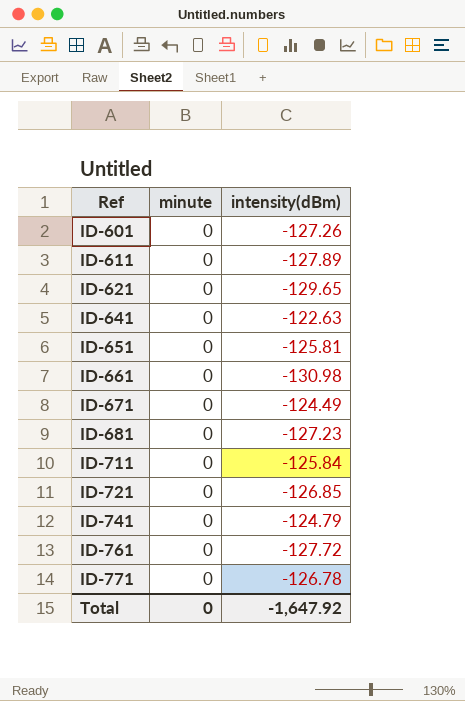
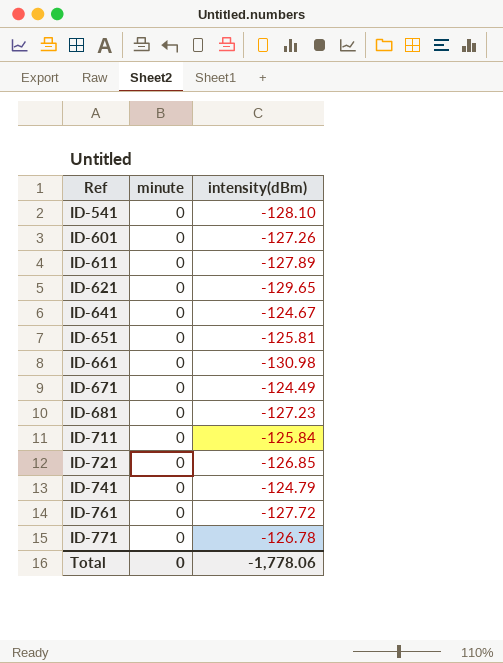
row ID-541: none -> 0 | -128.10
ID-641 | intensity(dBm): -122.63 -> -124.67
Total | intensity(dBm): -1,647.92 -> -1,778.06

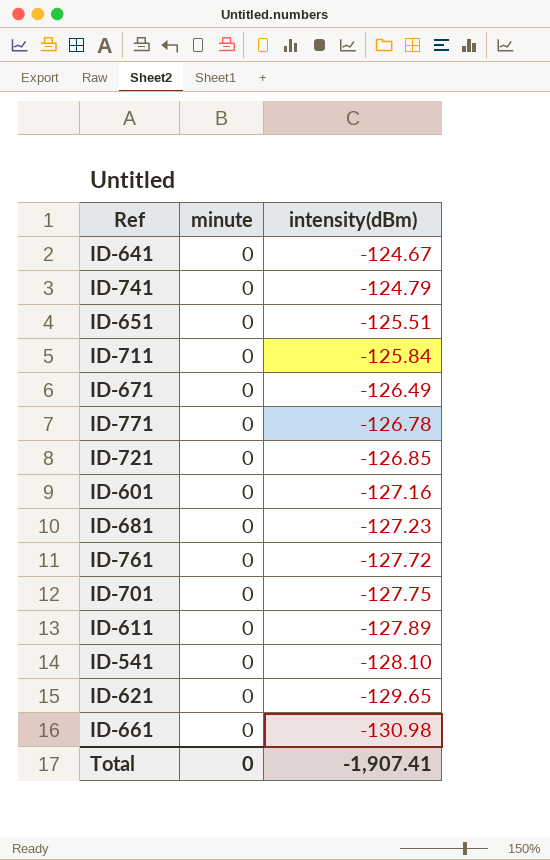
row order: Ref ascending -> intensity(dBm) descending
ID-651 | intensity(dBm): -125.81 -> -125.51
ID-671 | intensity(dBm): -124.49 -> -126.49
ID-601 | intensity(dBm): -127.26 -> -127.16
row ID-701: none -> 0 | -127.75
Total | intensity(dBm): -1,778.06 -> -1,907.41

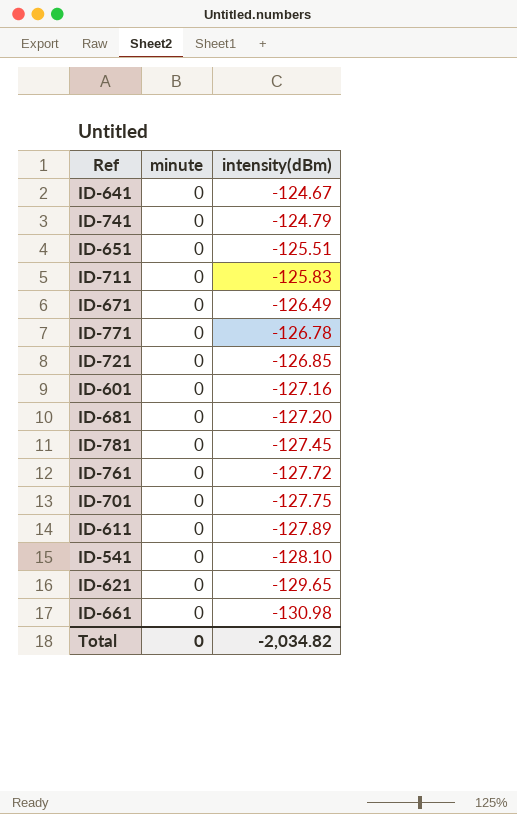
ID-711 | intensity(dBm): -125.84 -> -125.83
ID-681 | intensity(dBm): -127.23 -> -127.20
row ID-781: none -> 0 | -127.45
Total | intensity(dBm): -1,907.41 -> -2,034.82

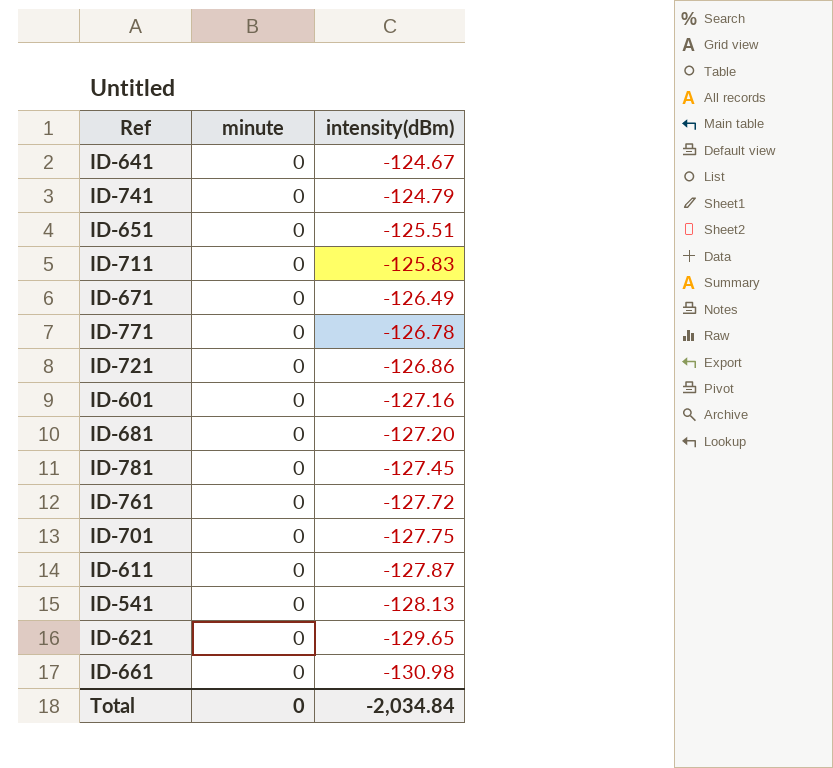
ID-721 | intensity(dBm): -126.85 -> -126.86
ID-611 | intensity(dBm): -127.89 -> -127.87
ID-541 | intensity(dBm): -128.10 -> -128.13
Total | intensity(dBm): -2,034.82 -> -2,034.84

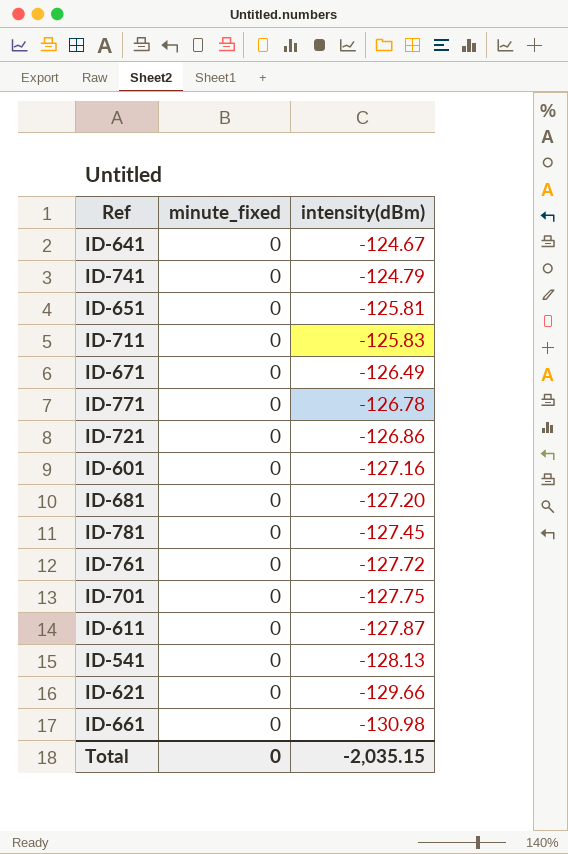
column name: minute -> minute_fixed
ID-651 | intensity(dBm): -125.51 -> -125.81
ID-621 | intensity(dBm): -129.65 -> -129.66
Total | intensity(dBm): -2,034.84 -> -2,035.15

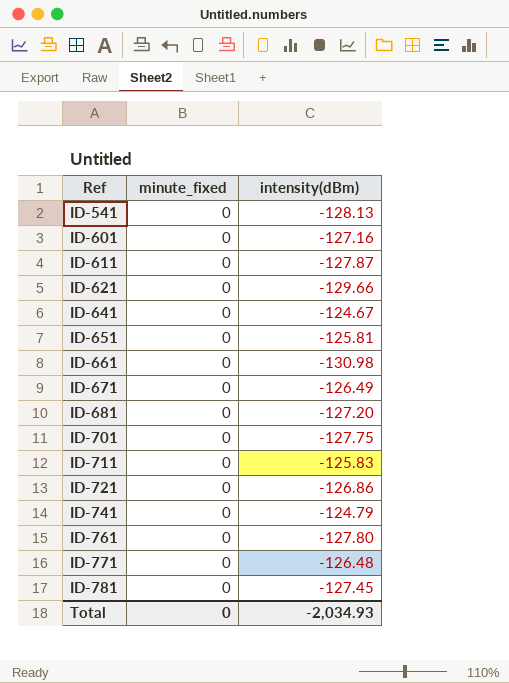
row order: intensity(dBm) descending -> Ref ascending
ID-761 | intensity(dBm): -127.72 -> -127.80
ID-771 | intensity(dBm): -126.78 -> -126.48
Total | intensity(dBm): -2,035.15 -> -2,034.93

